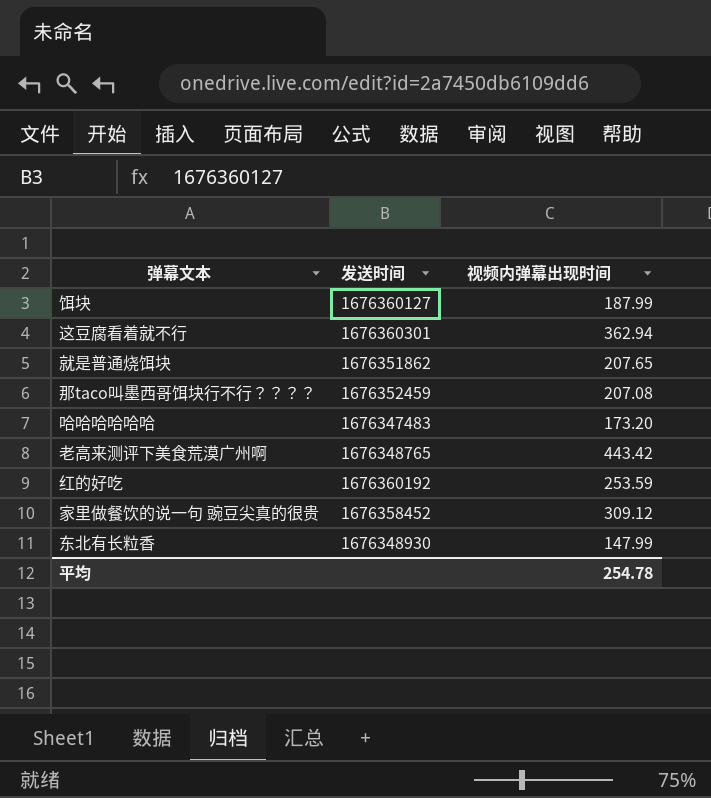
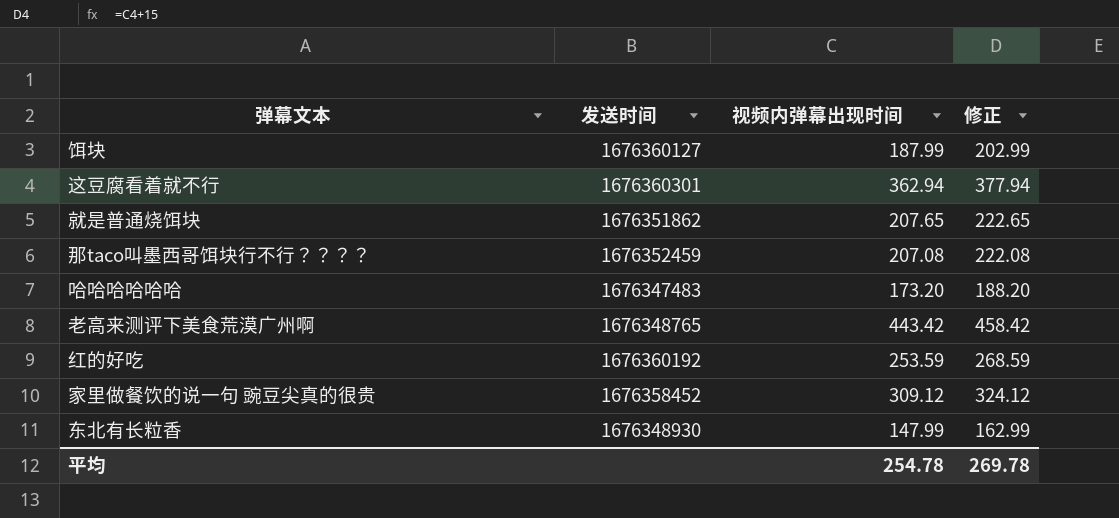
column 修正 | formula: none -> [视频内弹幕出现时间] + 15

